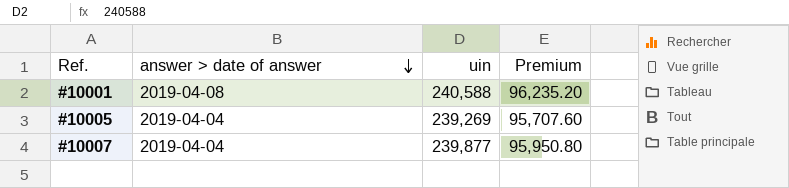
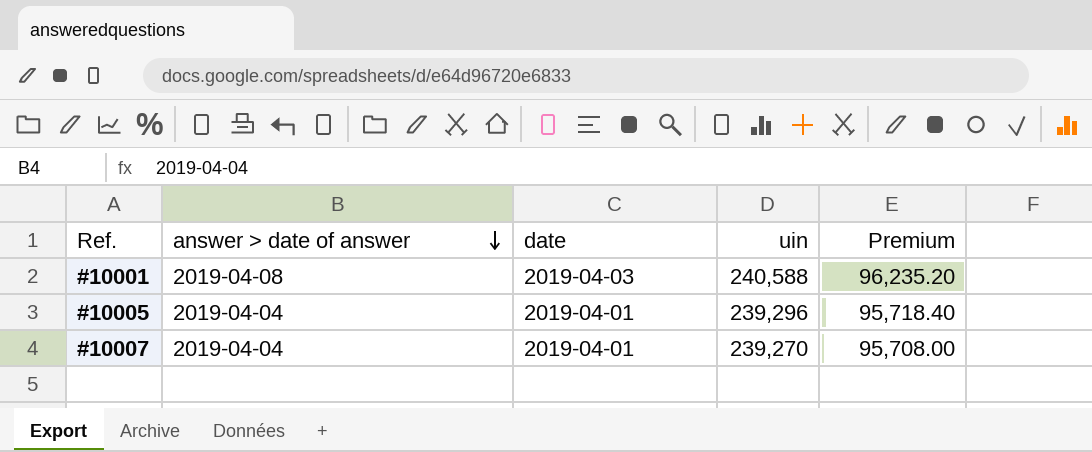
column date | position: none -> 3
#10005 | uin: 239,269 -> 239,296
#10005 | Premium: 95,707.60 -> 95,718.40
#10007 | uin: 239,877 -> 239,270
#10007 | Premium: 95,950.80 -> 95,708.00

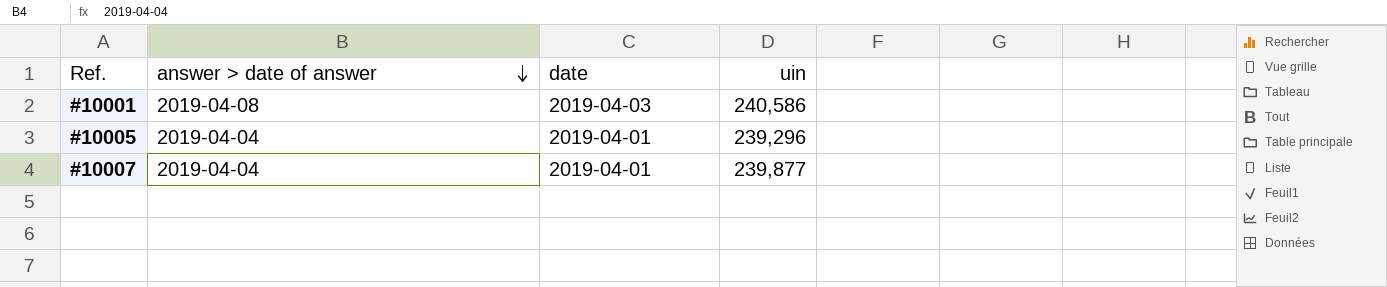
column Premium | formula: [uin] * 0.4 -> none
#10001 | uin: 240,588 -> 240,586
#10007 | uin: 239,270 -> 239,877

